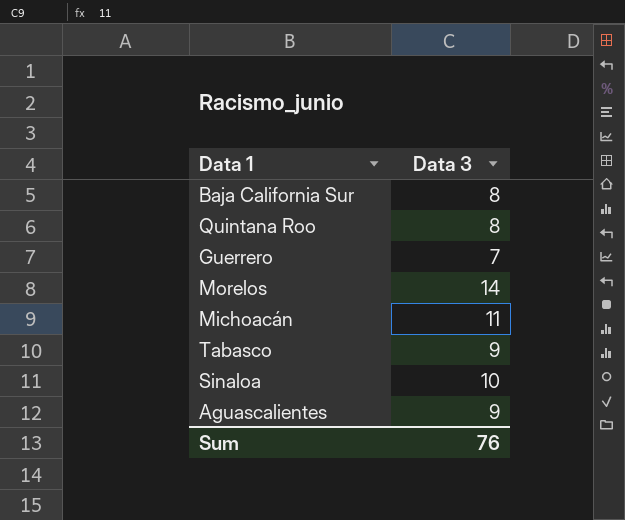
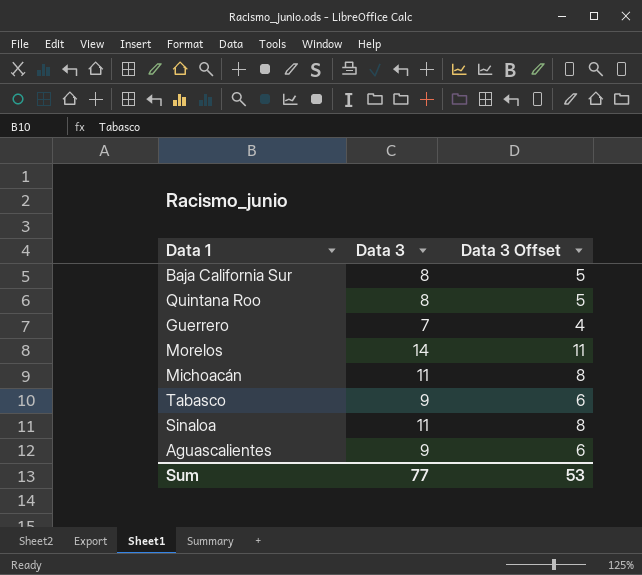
column Data 3 Offset | formula: none -> [Data 3] - 3
Sinaloa | Data 3: 10 -> 11
Sum | Data 3: 76 -> 77

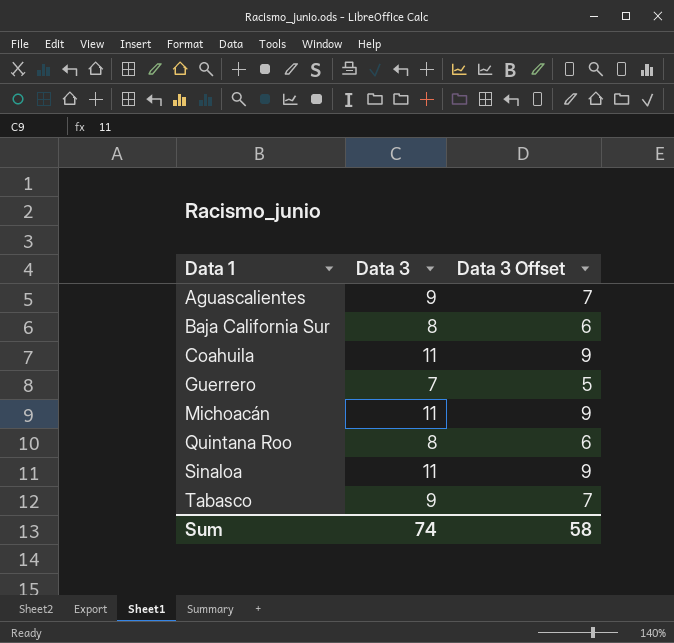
row order: none -> Data 1 ascending
column Data 3 Offset | formula: [Data 3] - 3 -> [Data 3] - 2
row Morelos: 14 | 11 -> none
row Coahuila: none -> 11 | 9
Sum | Data 3: 77 -> 74
Sum | Data 3 Offset: 53 -> 58

